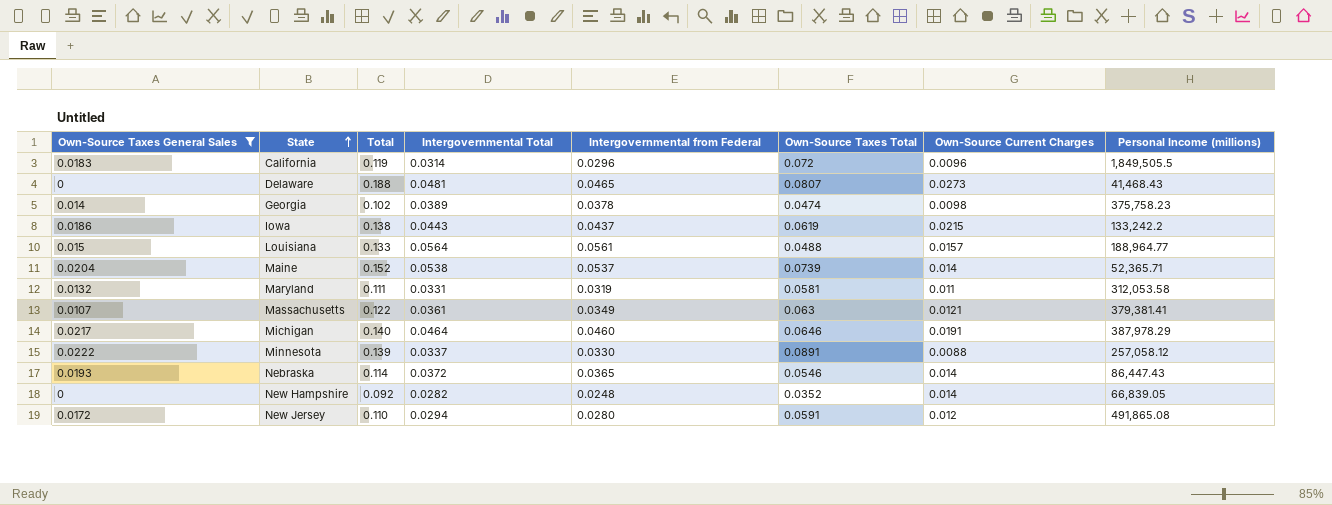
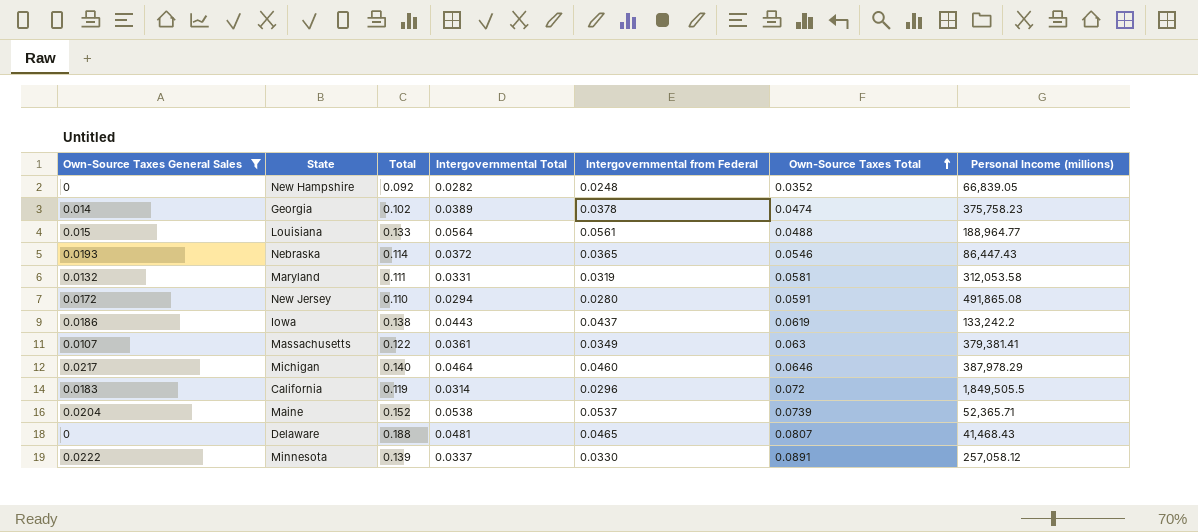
row order: State ascending -> Own-Source Taxes Total ascending
column Own-Source Current Charges | position: 7 -> none

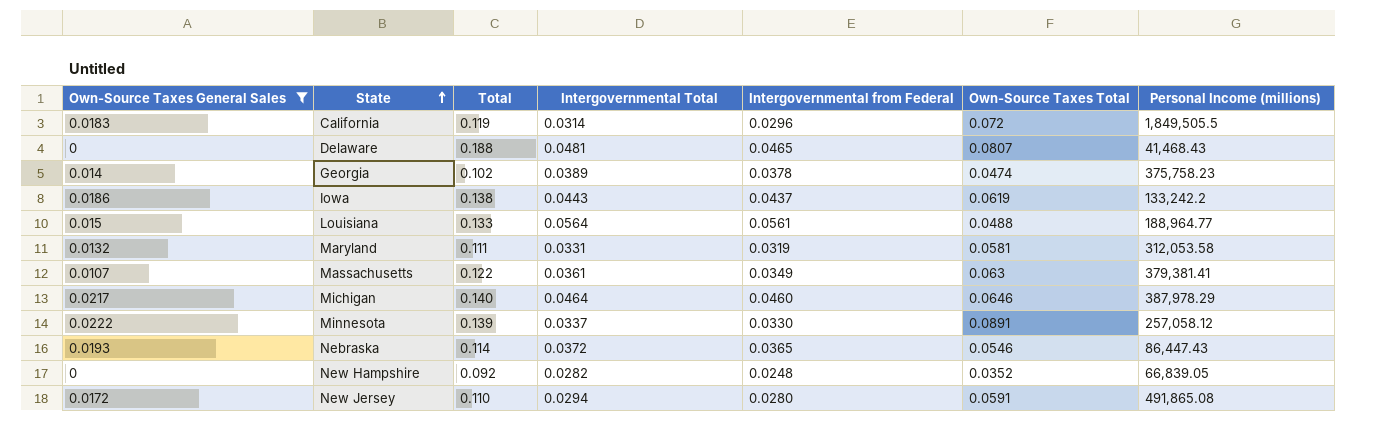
row order: Own-Source Taxes Total ascending -> State ascending
row Maine: 0.0204 | 0.152 | 0.0538 | 0.0537 | 0.0739 | 52,365.71 -> none

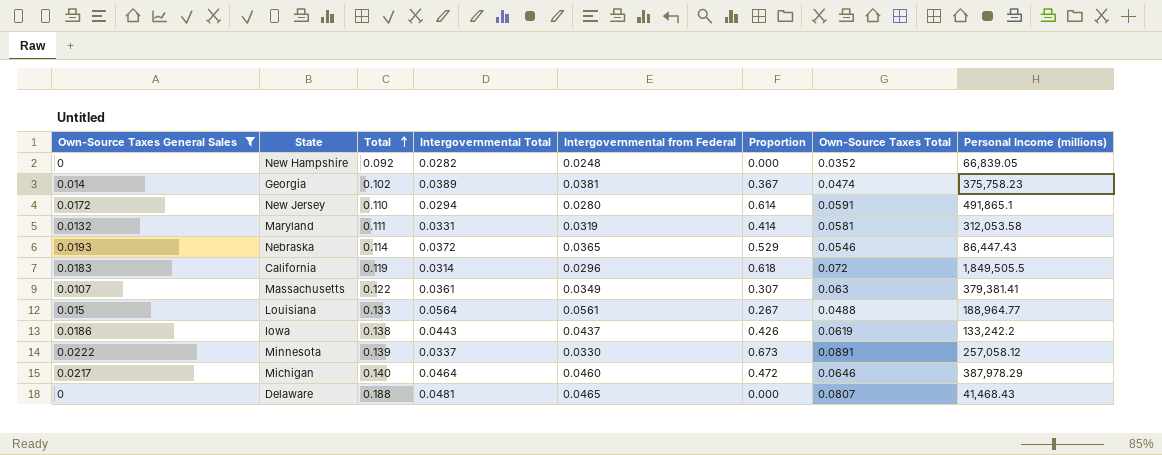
row order: State ascending -> Total ascending
column Proportion | formula: none -> [Own-Source Taxes General Sales] / [Intergovernmental from Federal]
Georgia | Intergovernmental from Federal: 0.0378 -> 0.0381
New Jersey | Personal Income (millions): 491,865.08 -> 491,865.1

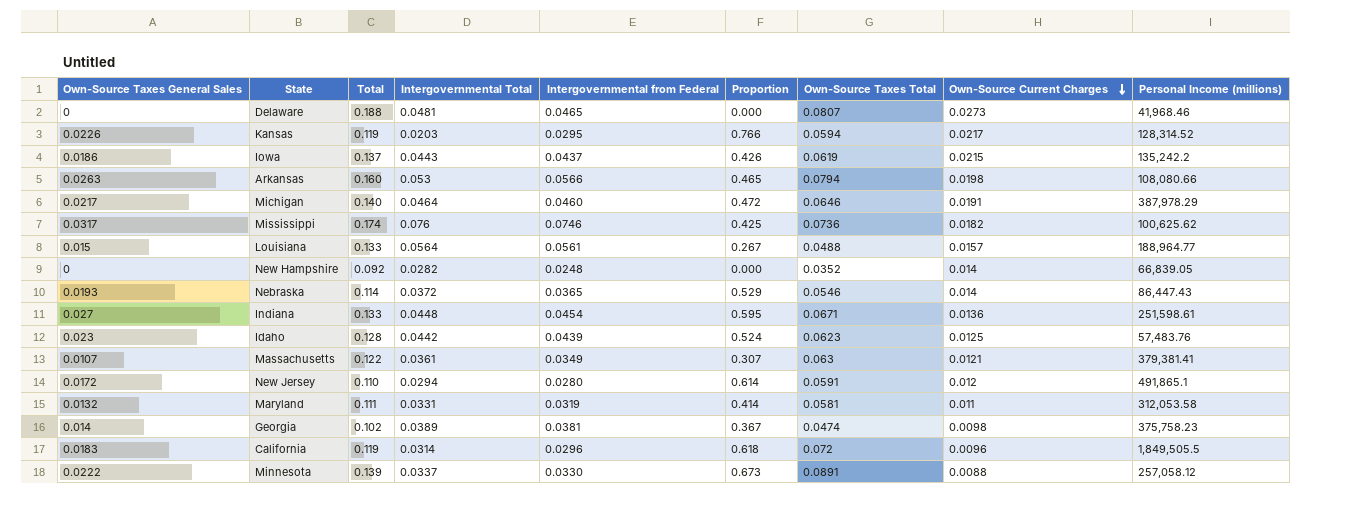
filter: Own-Source Taxes General Sales <= 0.0222 -> none
row order: Total ascending -> Own-Source Current Charges descending
column Own-Source Current Charges | position: none -> 8
Delaware | Personal Income (millions): 41,468.43 -> 41,968.46
Iowa | Total: 0.138 -> 0.137
Iowa | Personal Income (millions): 133,242.2 -> 135,242.2

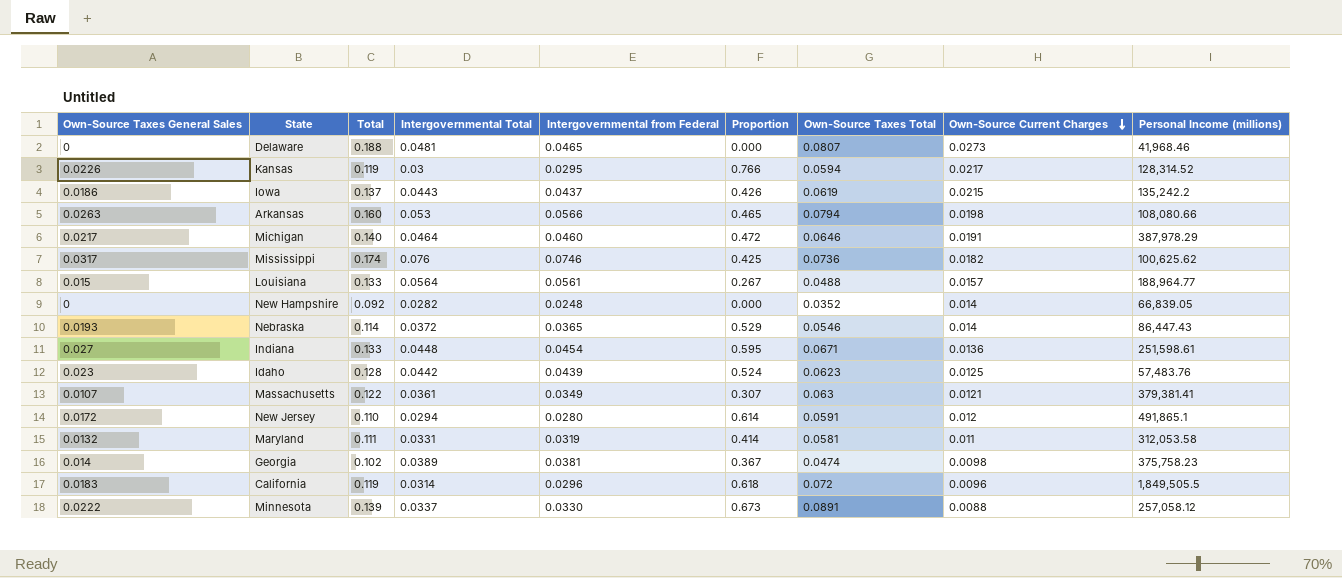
Kansas | Intergovernmental Total: 0.0203 -> 0.03

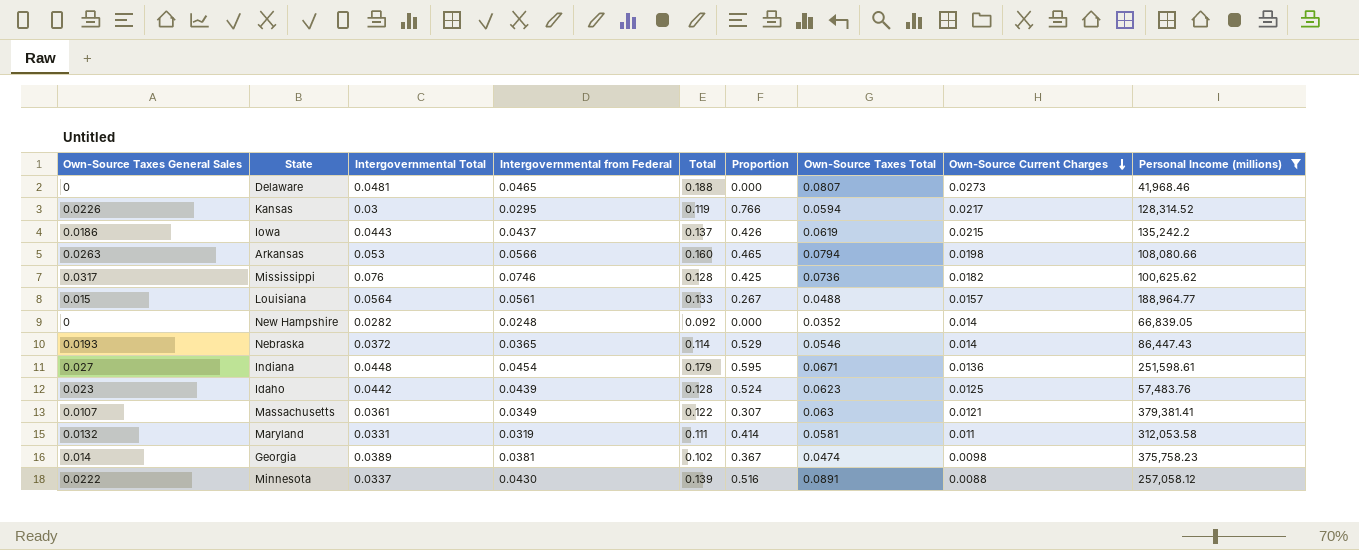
filter: none -> Personal Income (millions) <= 379,381.41
column Total | position: 3 -> 5
Mississippi | Total: 0.174 -> 0.128
Indiana | Total: 0.133 -> 0.179
Minnesota | Intergovernmental from Federal: 0.0330 -> 0.0430
Minnesota | Proportion: 0.673 -> 0.516

